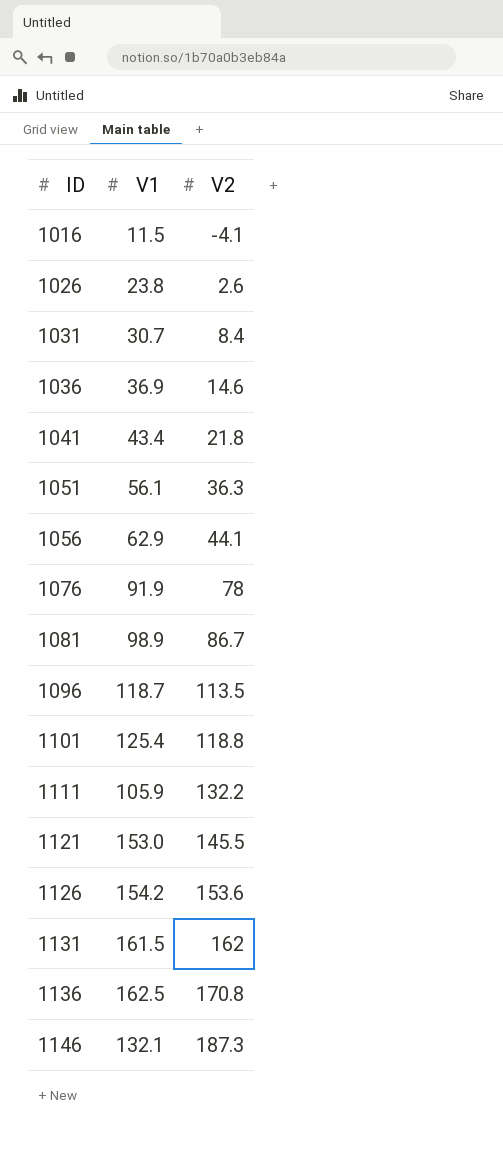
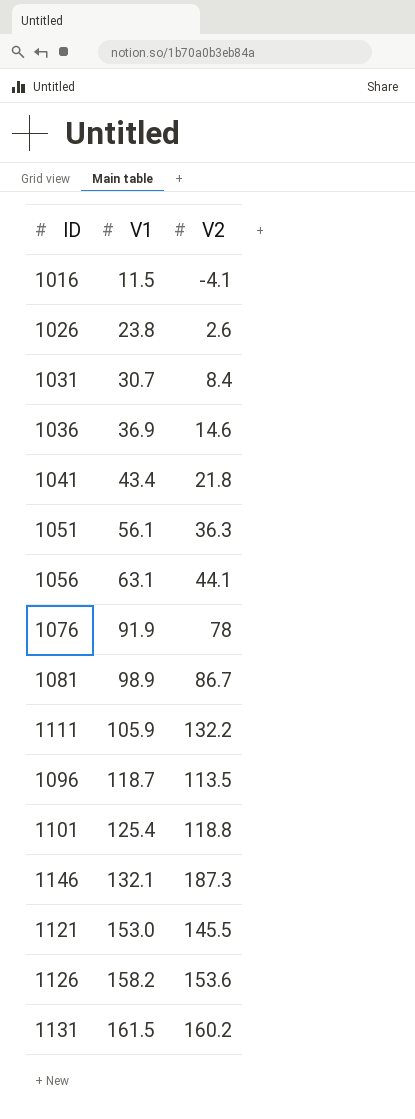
row order: ID ascending -> V1 ascending
row 1136: 162.5 | 170.8 -> none
1056 | V1: 62.9 -> 63.1
1126 | V1: 154.2 -> 158.2
1131 | V2: 162 -> 160.2

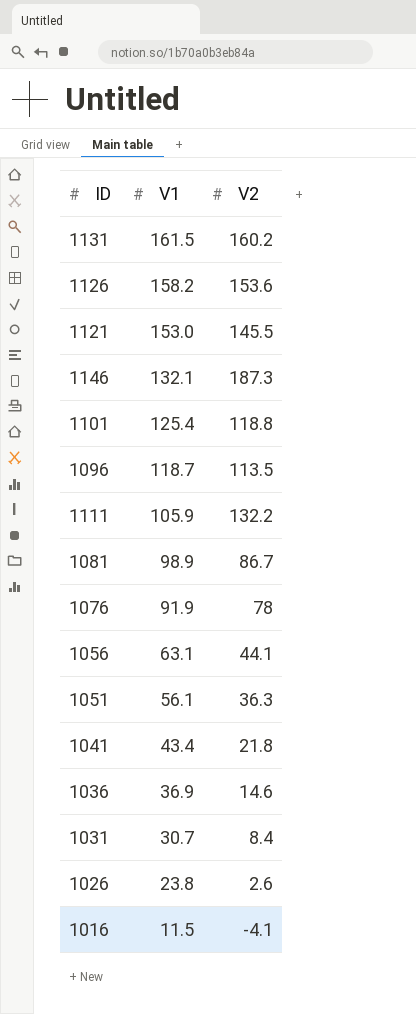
row order: V1 ascending -> V1 descending

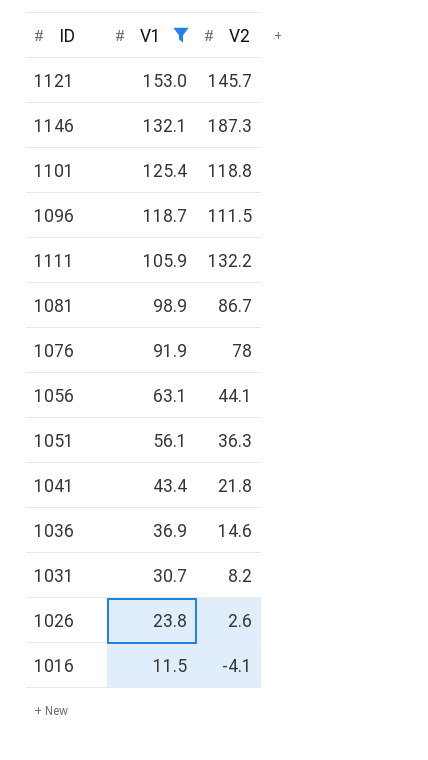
filter: none -> V1 <= 153.0
1121 | V2: 145.5 -> 145.7
1096 | V2: 113.5 -> 111.5
1031 | V2: 8.4 -> 8.2

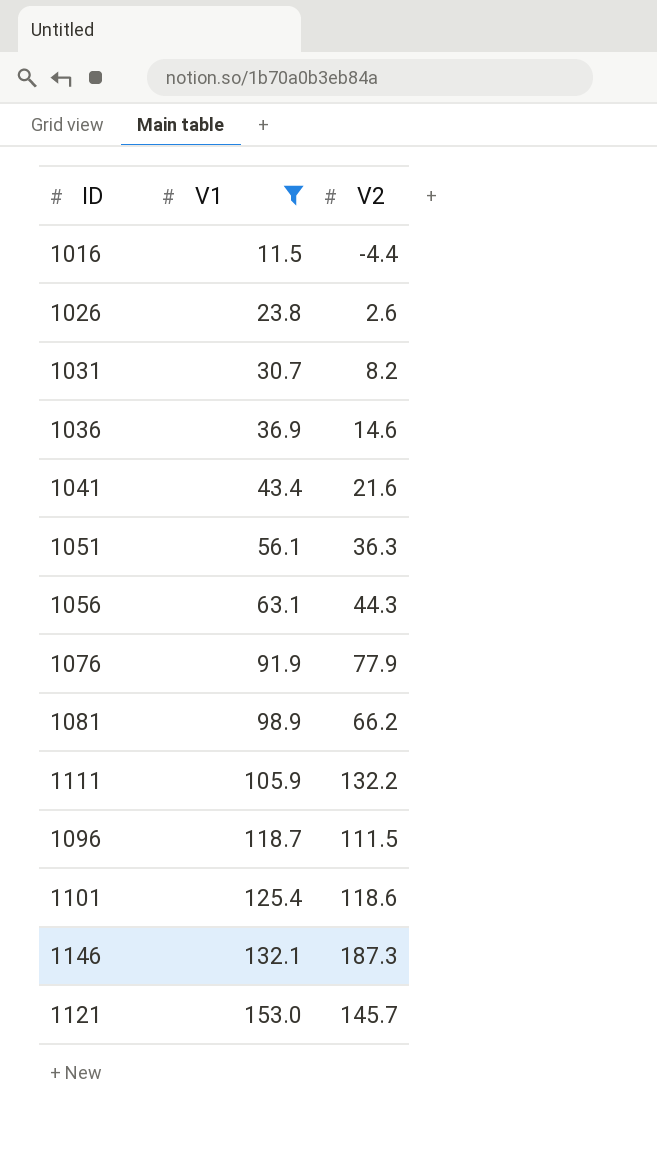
row order: V1 descending -> V1 ascending
1016 | V2: -4.1 -> -4.4
1041 | V2: 21.8 -> 21.6
1056 | V2: 44.1 -> 44.3
1076 | V2: 78 -> 77.9
1081 | V2: 86.7 -> 66.2
1101 | V2: 118.8 -> 118.6

